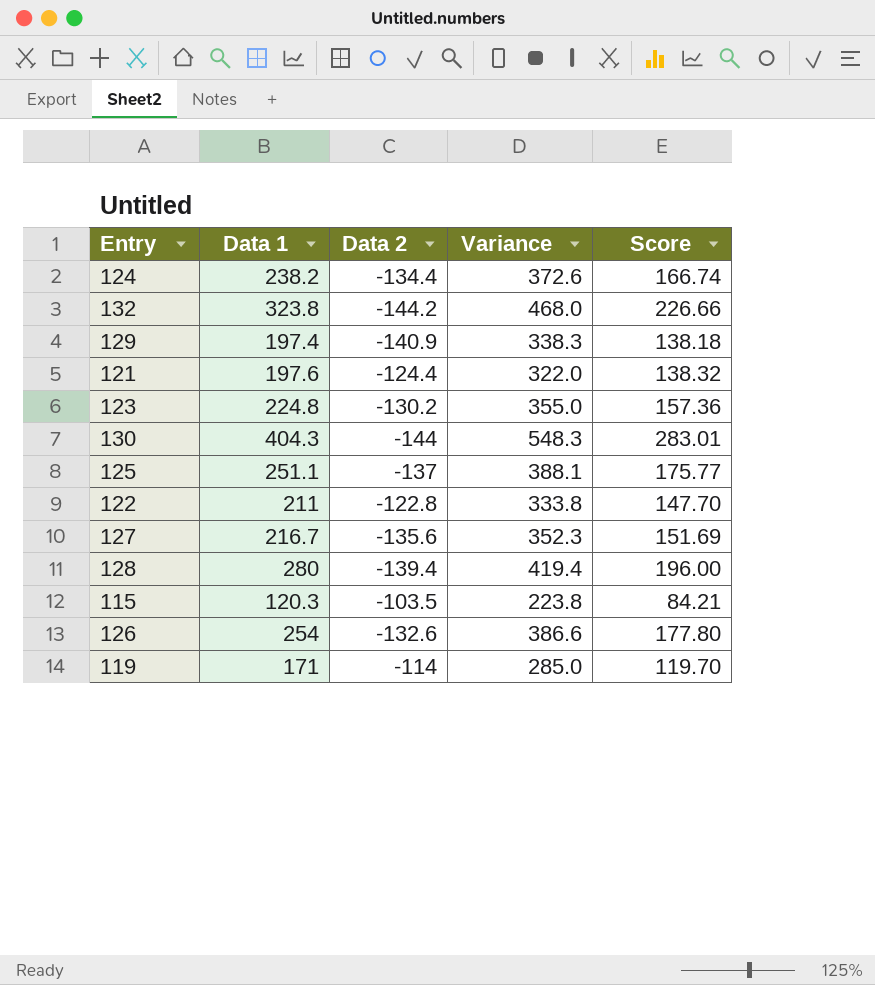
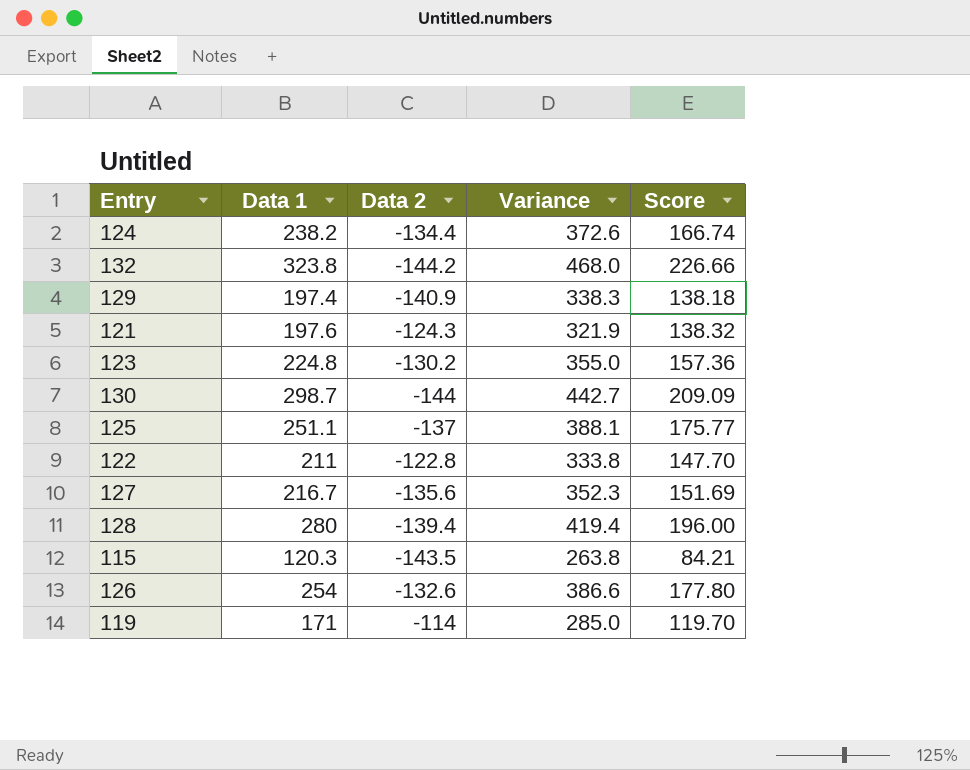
121 | Data 2: -124.4 -> -124.3
121 | Variance: 322.0 -> 321.9
130 | Data 1: 404.3 -> 298.7
130 | Variance: 548.3 -> 442.7
130 | Score: 283.01 -> 209.09
115 | Data 2: -103.5 -> -143.5
115 | Variance: 223.8 -> 263.8

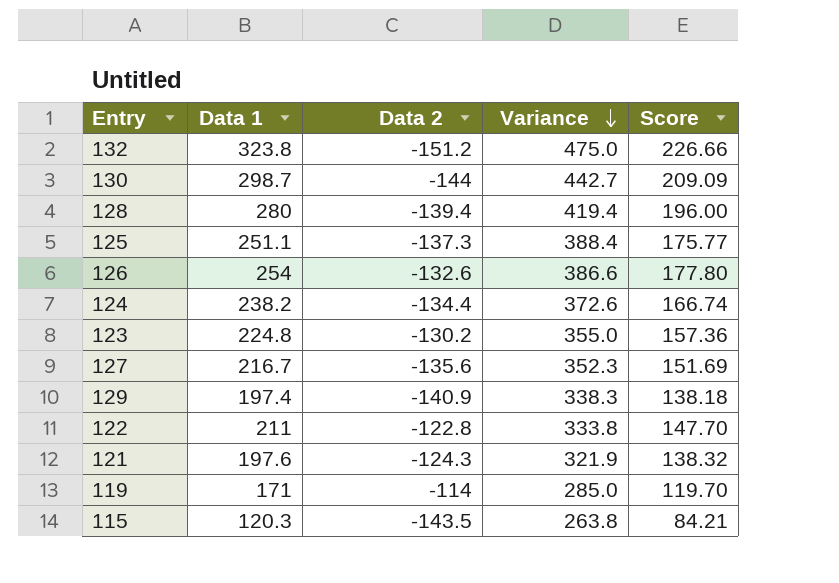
row order: none -> Variance descending
132 | Data 2: -144.2 -> -151.2
132 | Variance: 468.0 -> 475.0
125 | Data 2: -137 -> -137.3
125 | Variance: 388.1 -> 388.4

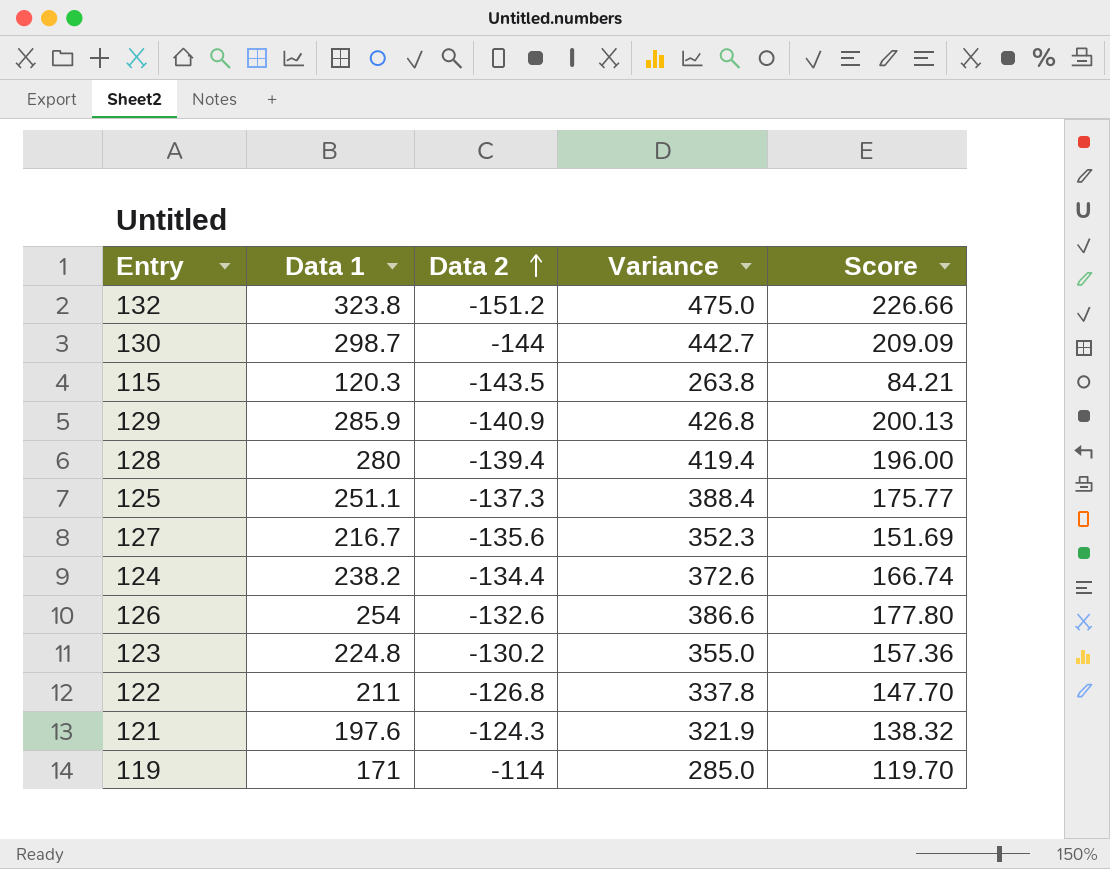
row order: Variance descending -> Data 2 ascending
129 | Data 1: 197.4 -> 285.9
129 | Variance: 338.3 -> 426.8
129 | Score: 138.18 -> 200.13
122 | Data 2: -122.8 -> -126.8
122 | Variance: 333.8 -> 337.8

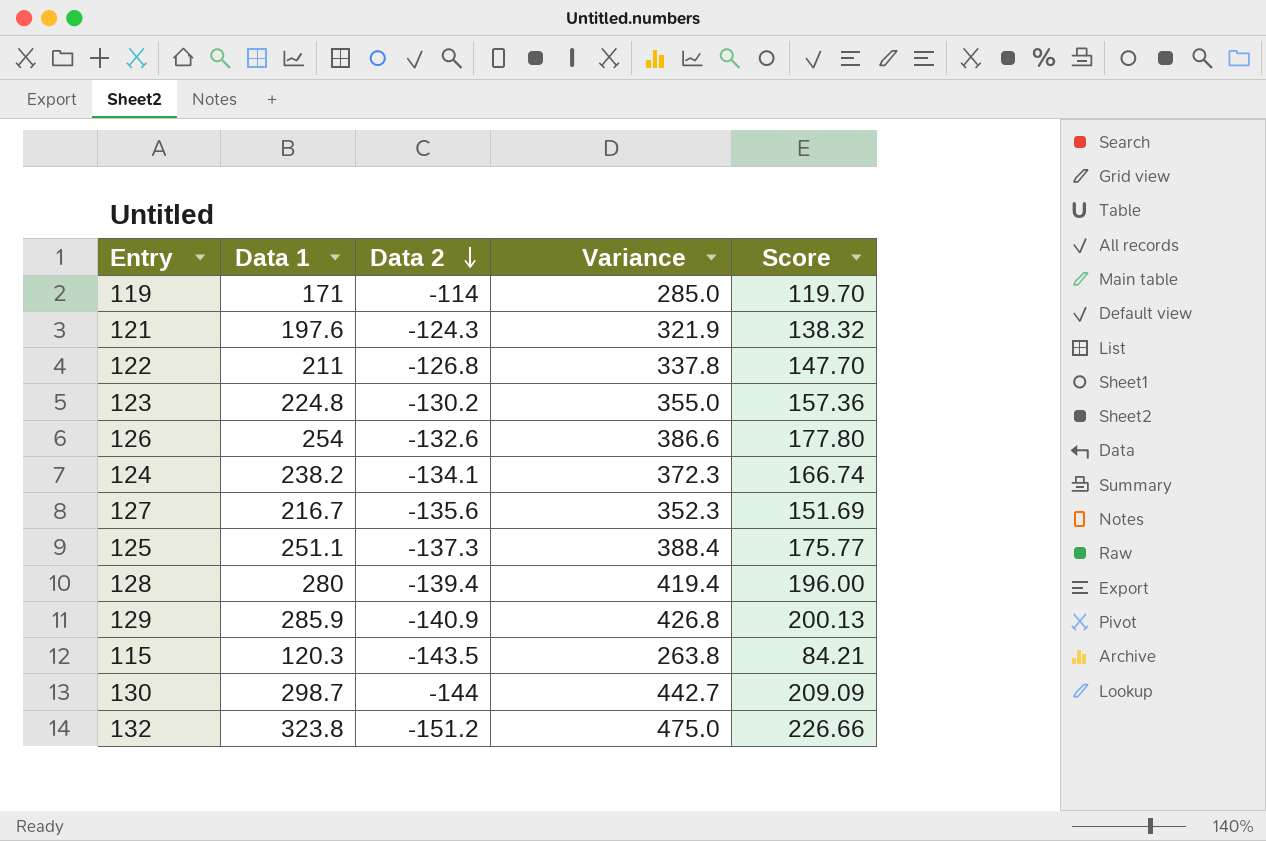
row order: Data 2 ascending -> Data 2 descending
124 | Data 2: -134.4 -> -134.1
124 | Variance: 372.6 -> 372.3

